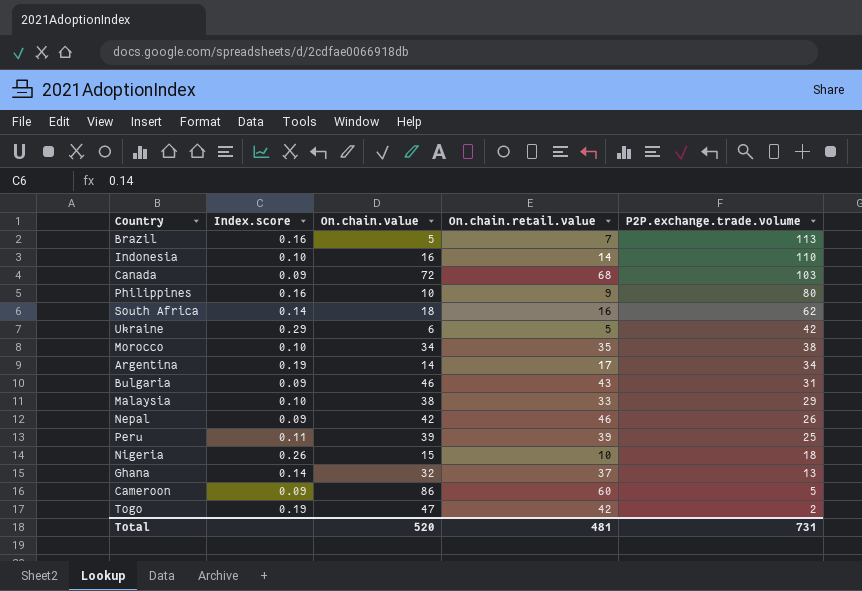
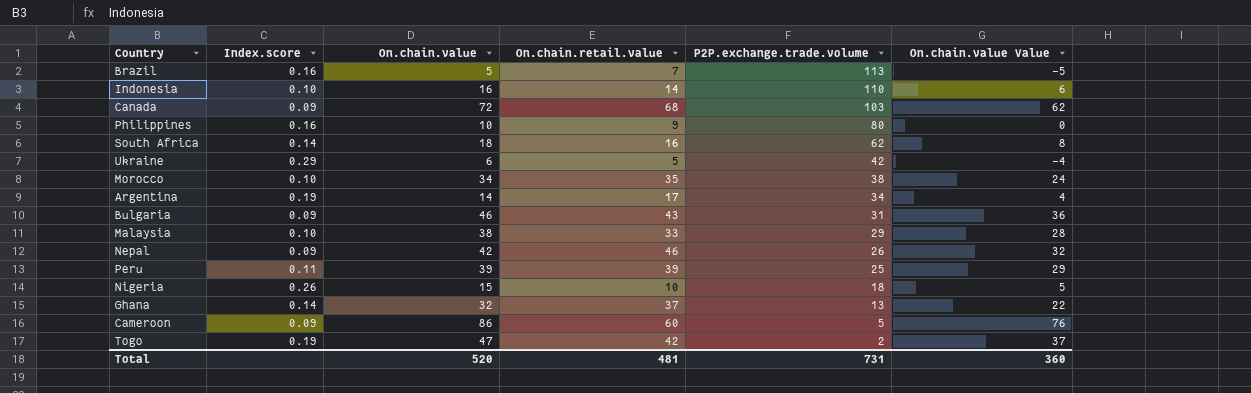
column On.chain.value Value | formula: none -> [On.chain.value] - 10

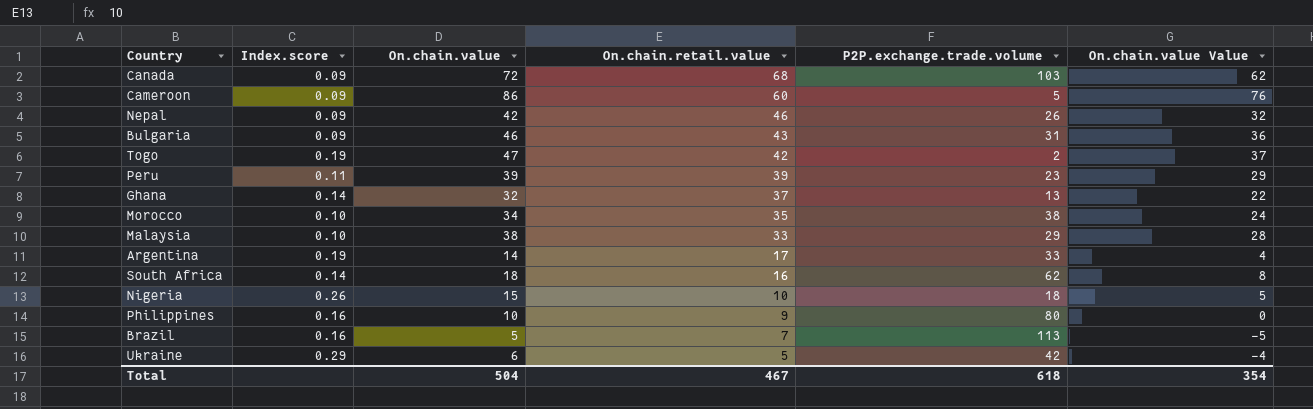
row order: P2P.exchange.trade.volume descending -> On.chain.retail.value descending
row Indonesia: 0.10 | 16 | 14 | 110 | 6 -> none
Peru | P2P.exchange.trade.volume: 25 -> 23
Argentina | P2P.exchange.trade.volume: 34 -> 33
Total | On.chain.value: 520 -> 504
Total | On.chain.retail.value: 481 -> 467
Total | P2P.exchange.trade.volume: 731 -> 618
Total | On.chain.value Value: 360 -> 354

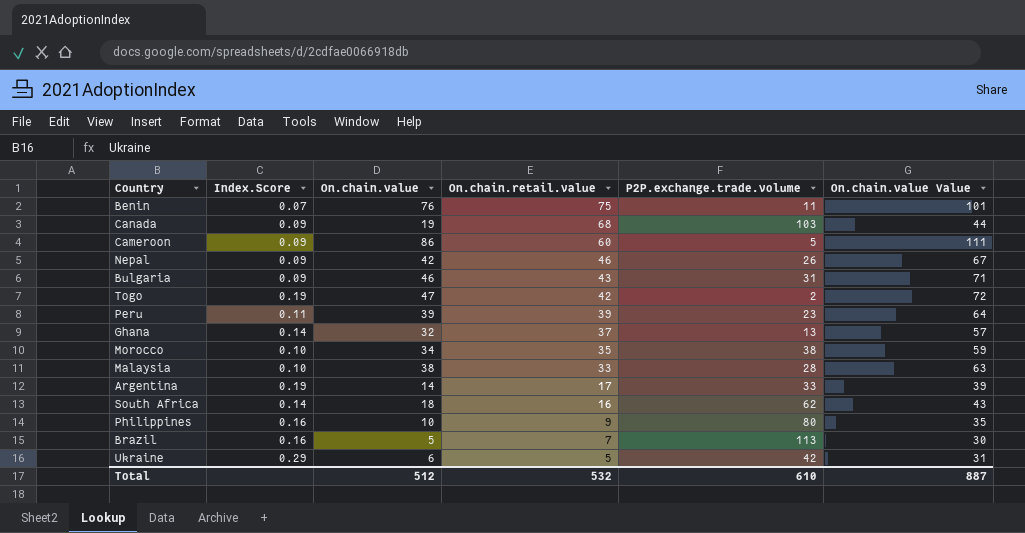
column name: Index.score -> Index.Score
column On.chain.value Value | formula: [On.chain.value] - 10 -> [On.chain.value] + 25
row Nigeria: 0.26 | 15 | 10 | 18 | 5 -> none
row Benin: none -> 0.07 | 76 | 75 | 11 | 101
Canada | On.chain.value: 72 -> 19
Malaysia | P2P.exchange.trade.volume: 29 -> 28
Total | On.chain.value: 504 -> 512
Total | On.chain.retail.value: 467 -> 532
Total | P2P.exchange.trade.volume: 618 -> 610
Total | On.chain.value Value: 354 -> 887

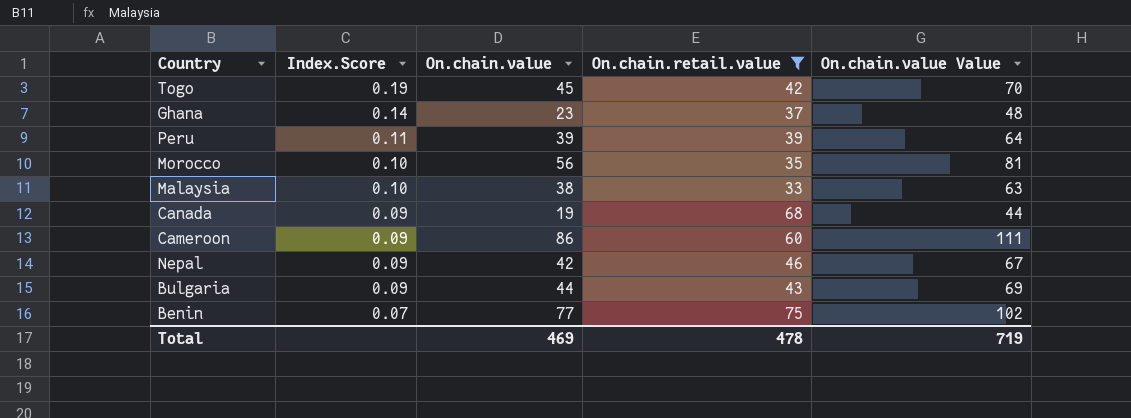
filter: none -> On.chain.retail.value >= 33
row order: On.chain.retail.value descending -> Index.Score descending
column P2P.exchange.trade.volume | position: 5 -> none
Togo | On.chain.value: 47 -> 45
Togo | On.chain.value Value: 72 -> 70
Ghana | On.chain.value: 32 -> 23
Ghana | On.chain.value Value: 57 -> 48
Morocco | On.chain.value: 34 -> 56
Morocco | On.chain.value Value: 59 -> 81
Bulgaria | On.chain.value: 46 -> 44
Bulgaria | On.chain.value Value: 71 -> 69
Benin | On.chain.value: 76 -> 77
Benin | On.chain.value Value: 101 -> 102
Total | On.chain.value: 512 -> 469
Total | On.chain.retail.value: 532 -> 478
Total | On.chain.value Value: 887 -> 719

